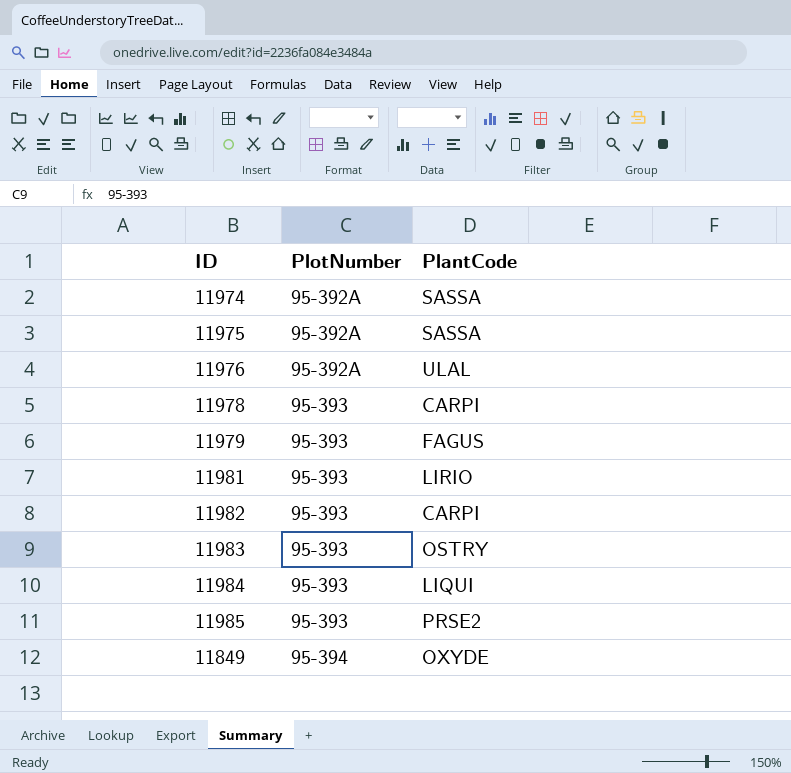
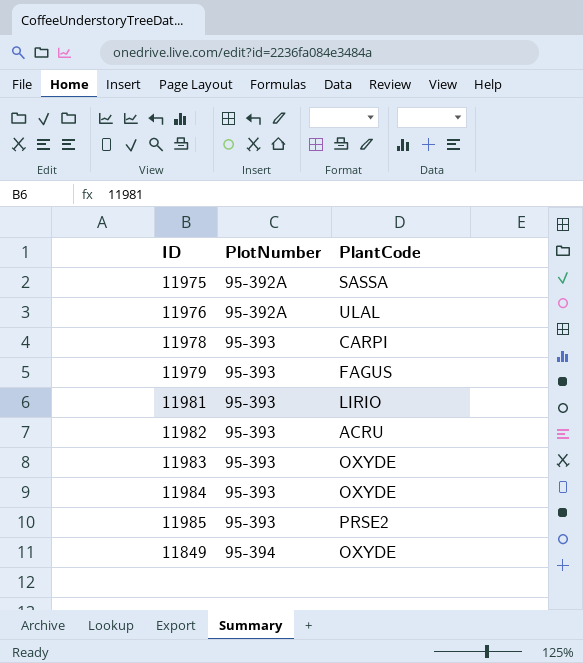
row 11974: 95-392A | SASSA -> none
11982 | PlantCode: CARPI -> ACRU
11983 | PlantCode: OSTRY -> OXYDE
11984 | PlantCode: LIQUI -> OXYDE

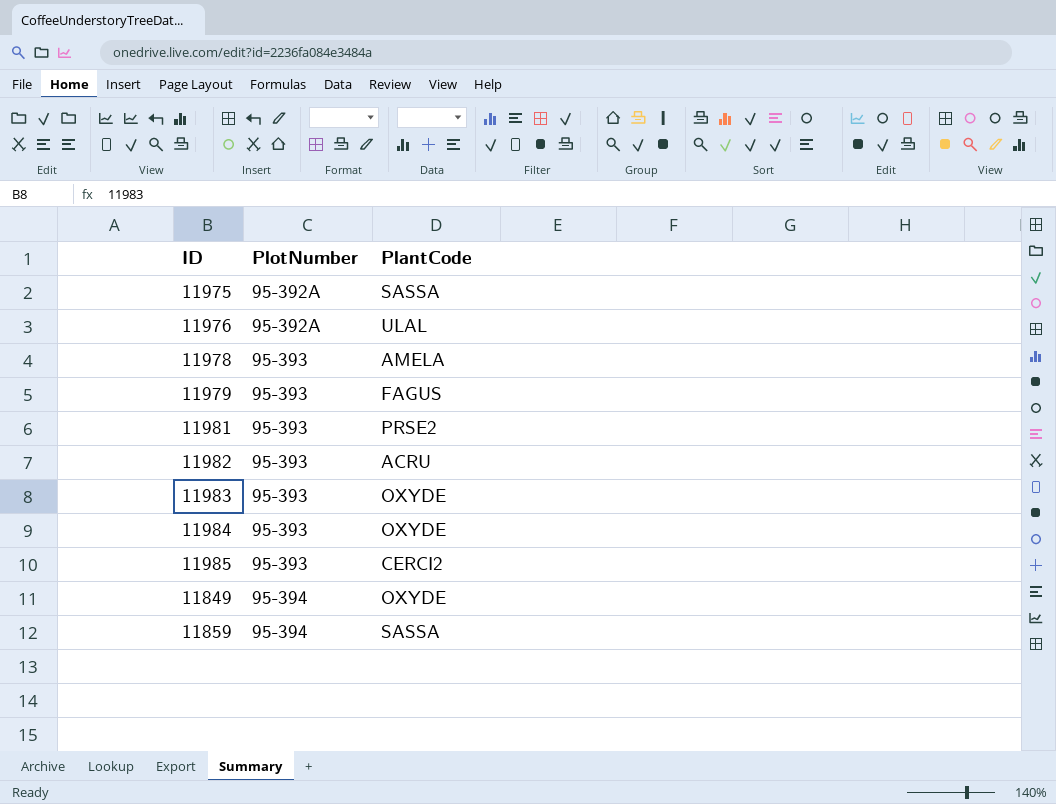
11978 | PlantCode: CARPI -> AMELA
11981 | PlantCode: LIRIO -> PRSE2
11985 | PlantCode: PRSE2 -> CERCI2
row 11859: none -> 95-394 | SASSA

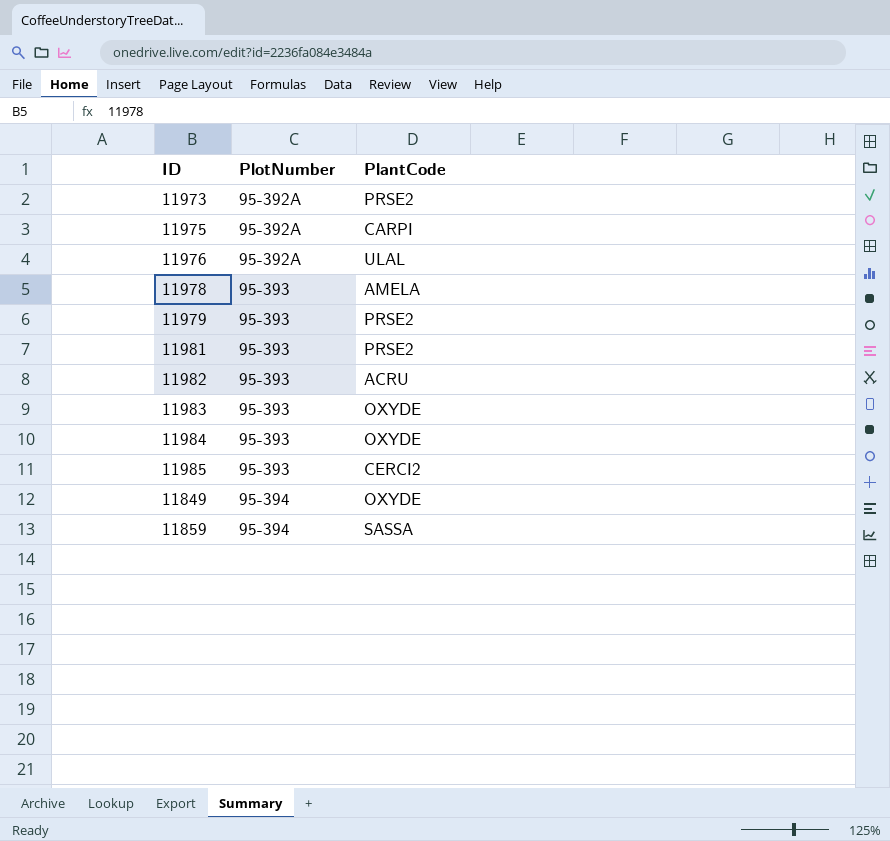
row 11973: none -> 95-392A | PRSE2
11975 | PlantCode: SASSA -> CARPI
11979 | PlantCode: FAGUS -> PRSE2

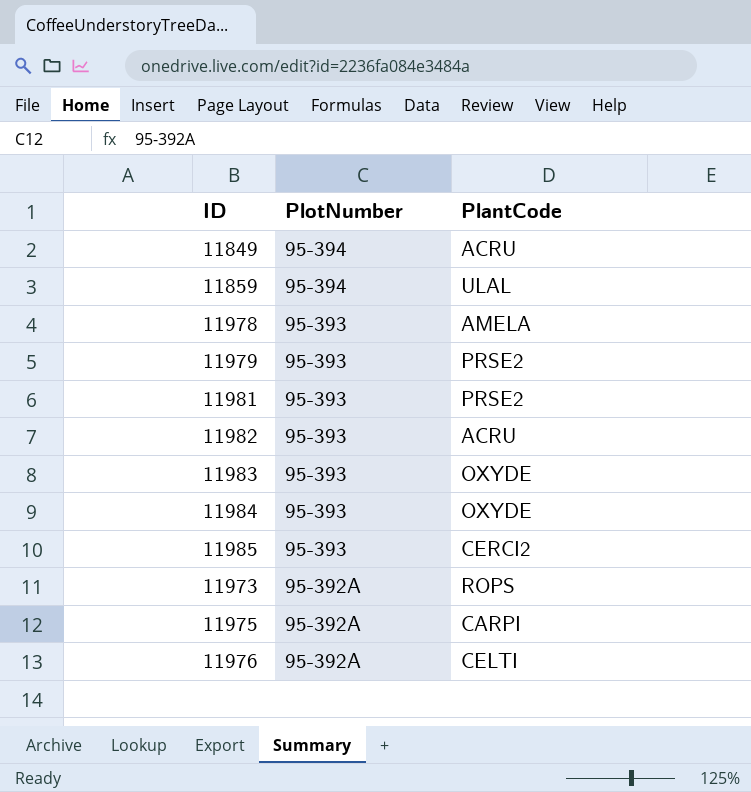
row order: PlotNumber ascending -> PlotNumber descending
11849 | PlantCode: OXYDE -> ACRU
11859 | PlantCode: SASSA -> ULAL
11973 | PlantCode: PRSE2 -> ROPS
11976 | PlantCode: ULAL -> CELTI

